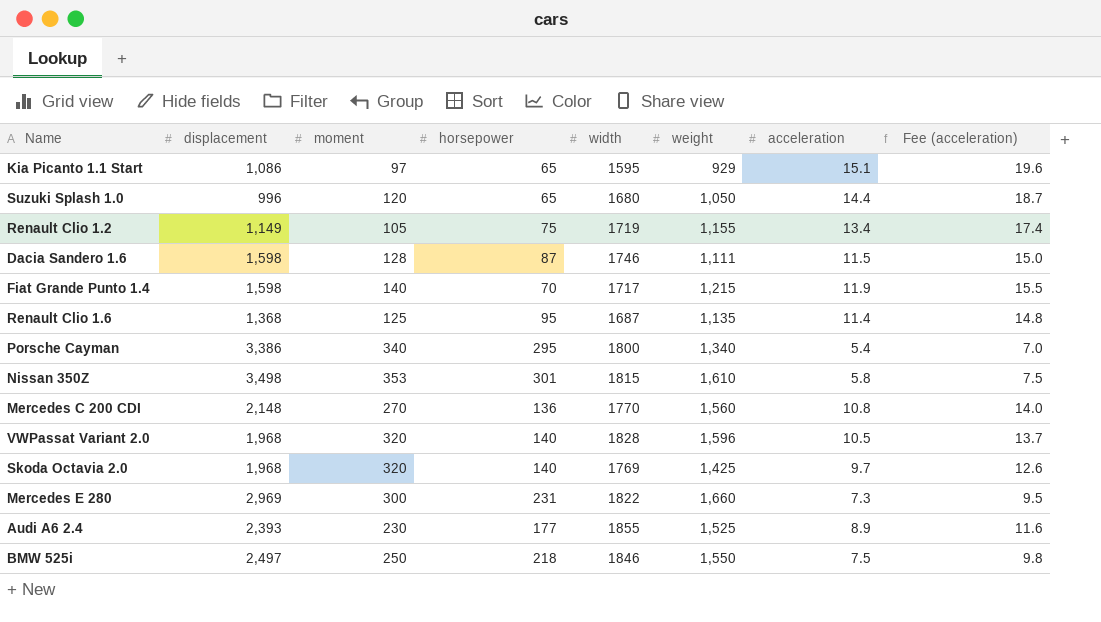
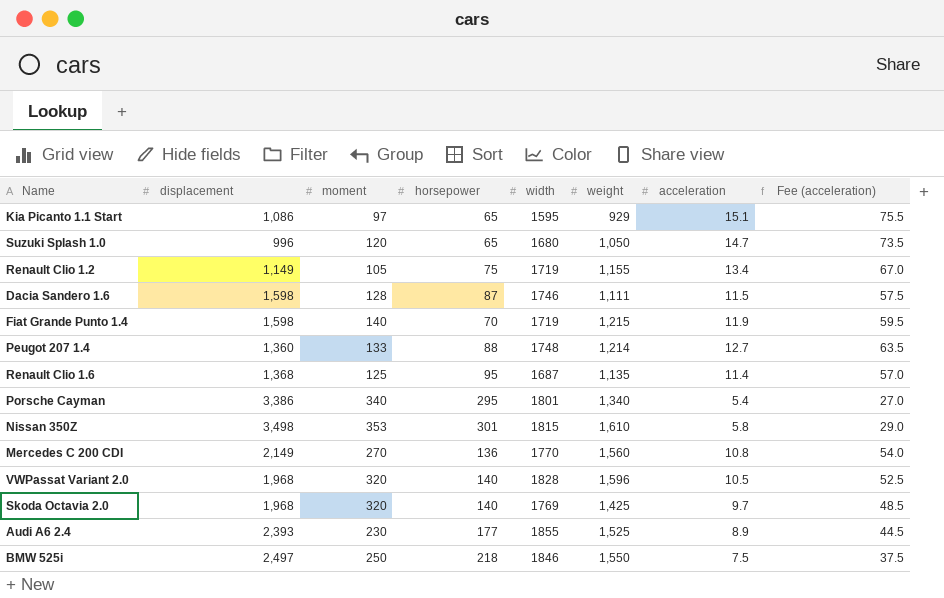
column Fee (acceleration) | formula: [acceleration] * 1.3 -> [acceleration] * 5
row Mercedes E 280: 2,969 | 300 | 231 | 1822 | 1,660 | 7.3 | 9.5 -> none
Suzuki Splash 1.0 | acceleration: 14.4 -> 14.7
Fiat Grande Punto 1.4 | width: 1717 -> 1719
row Peugot 207 1.4: none -> 1,360 | 133 | 88 | 1748 | 1,214 | 12.7 | 63.5
Porsche Cayman | width: 1800 -> 1801
Mercedes C 200 CDI | displacement: 2,148 -> 2,149

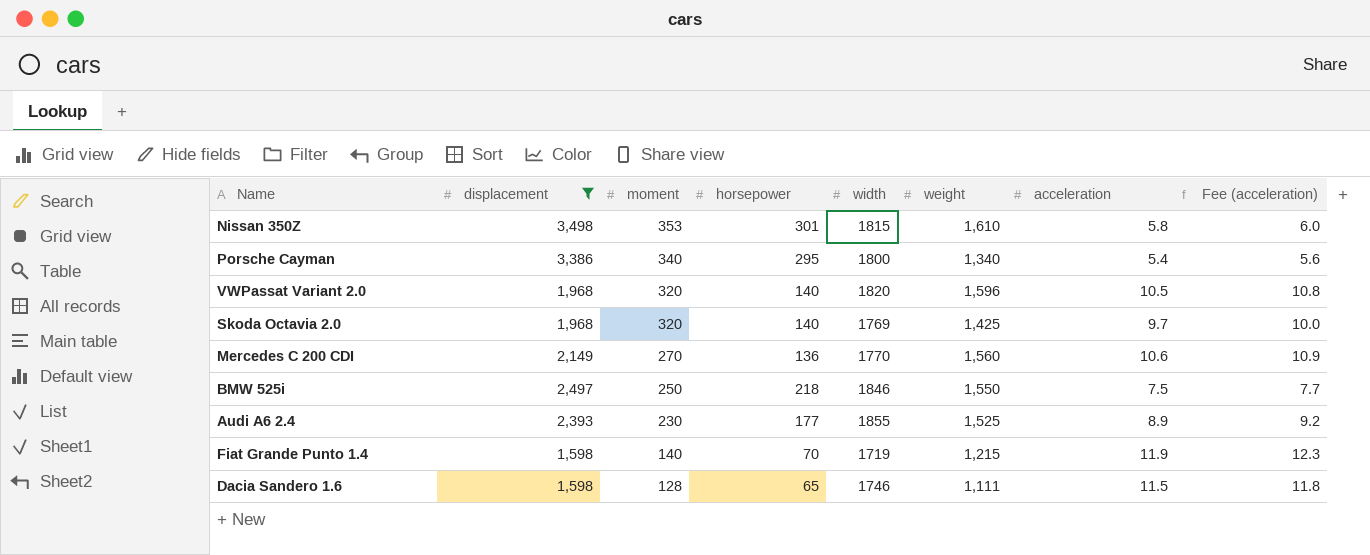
filter: none -> displacement >= 1,598
row order: none -> moment descending
column Fee (acceleration) | formula: [acceleration] * 5 -> [acceleration] * 1.03
Porsche Cayman | width: 1801 -> 1800
VWPassat Variant 2.0 | width: 1828 -> 1820
Mercedes C 200 CDI | acceleration: 10.8 -> 10.6
Dacia Sandero 1.6 | horsepower: 87 -> 65

